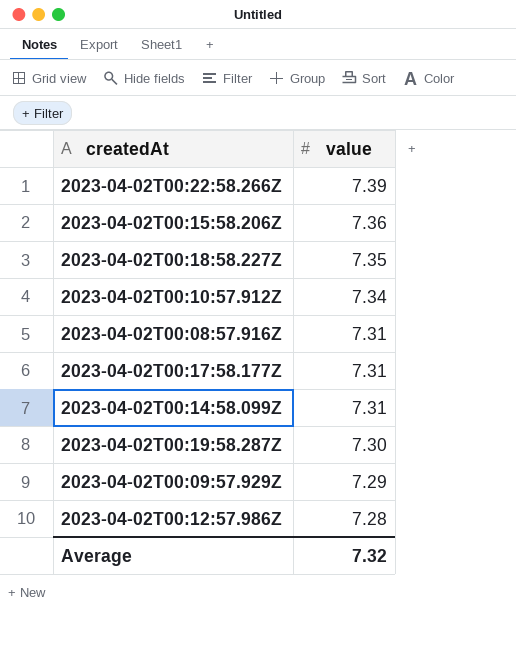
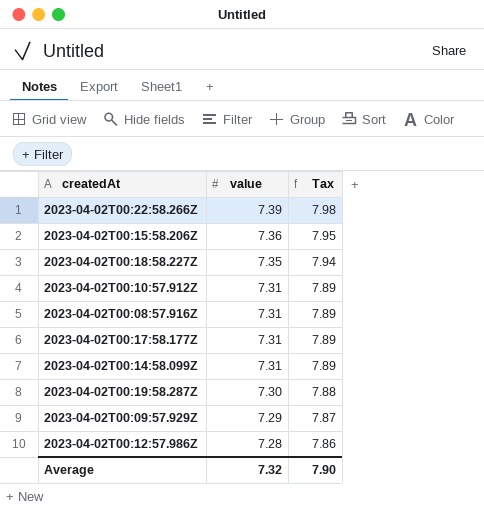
column Tax | formula: none -> [value] * 1.08
2023-04-02T00:10:57.912Z | value: 7.34 -> 7.31

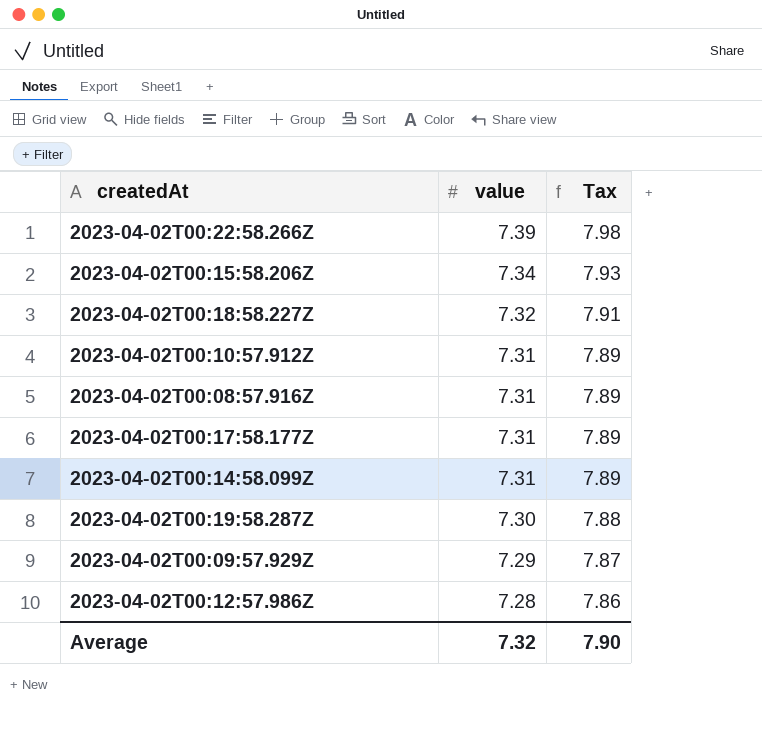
2023-04-02T00:15:58.206Z | value: 7.36 -> 7.34
2023-04-02T00:15:58.206Z | Tax: 7.95 -> 7.93
2023-04-02T00:18:58.227Z | value: 7.35 -> 7.32
2023-04-02T00:18:58.227Z | Tax: 7.94 -> 7.91

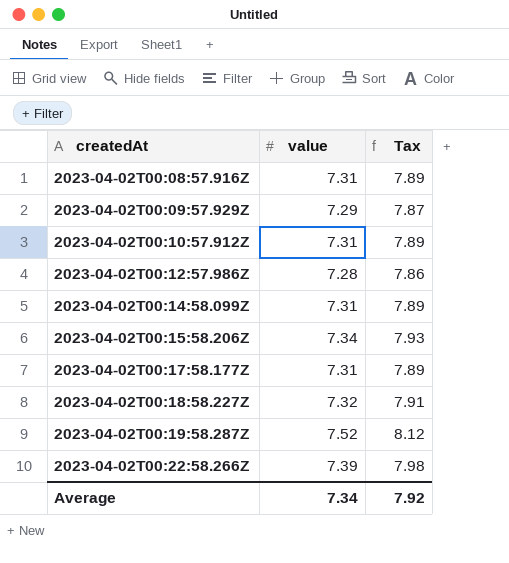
row order: value descending -> createdAt ascending
2023-04-02T00:19:58.287Z | value: 7.30 -> 7.52
2023-04-02T00:19:58.287Z | Tax: 7.88 -> 8.12
Average | value: 7.32 -> 7.34
Average | Tax: 7.90 -> 7.92

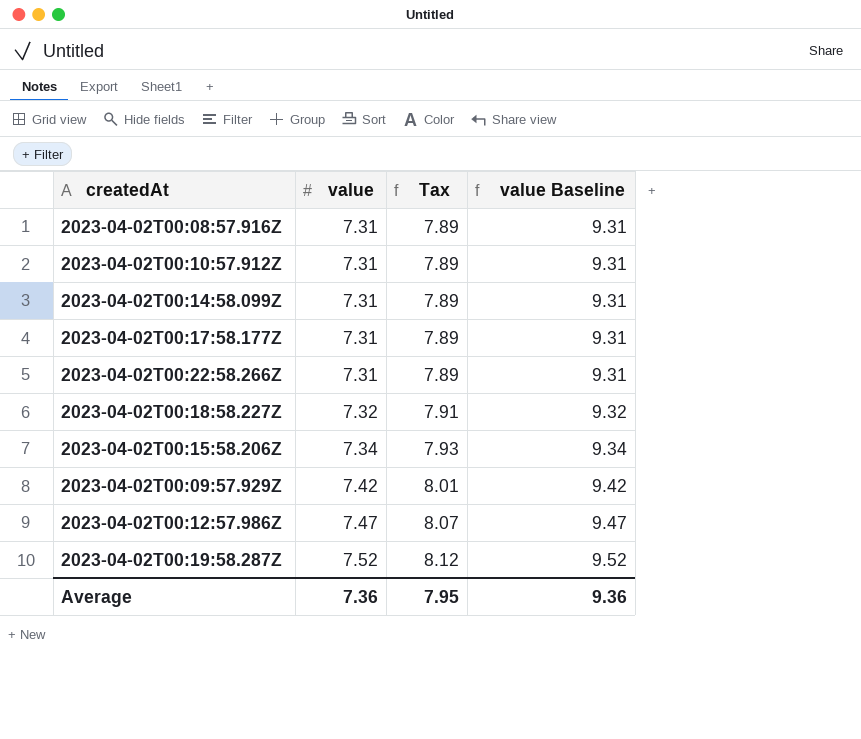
row order: createdAt ascending -> value ascending
column value Baseline | formula: none -> [value] + 2
2023-04-02T00:22:58.266Z | value: 7.39 -> 7.31
2023-04-02T00:22:58.266Z | Tax: 7.98 -> 7.89
2023-04-02T00:09:57.929Z | value: 7.29 -> 7.42
2023-04-02T00:09:57.929Z | Tax: 7.87 -> 8.01
2023-04-02T00:12:57.986Z | value: 7.28 -> 7.47
2023-04-02T00:12:57.986Z | Tax: 7.86 -> 8.07
Average | value: 7.34 -> 7.36
Average | Tax: 7.92 -> 7.95

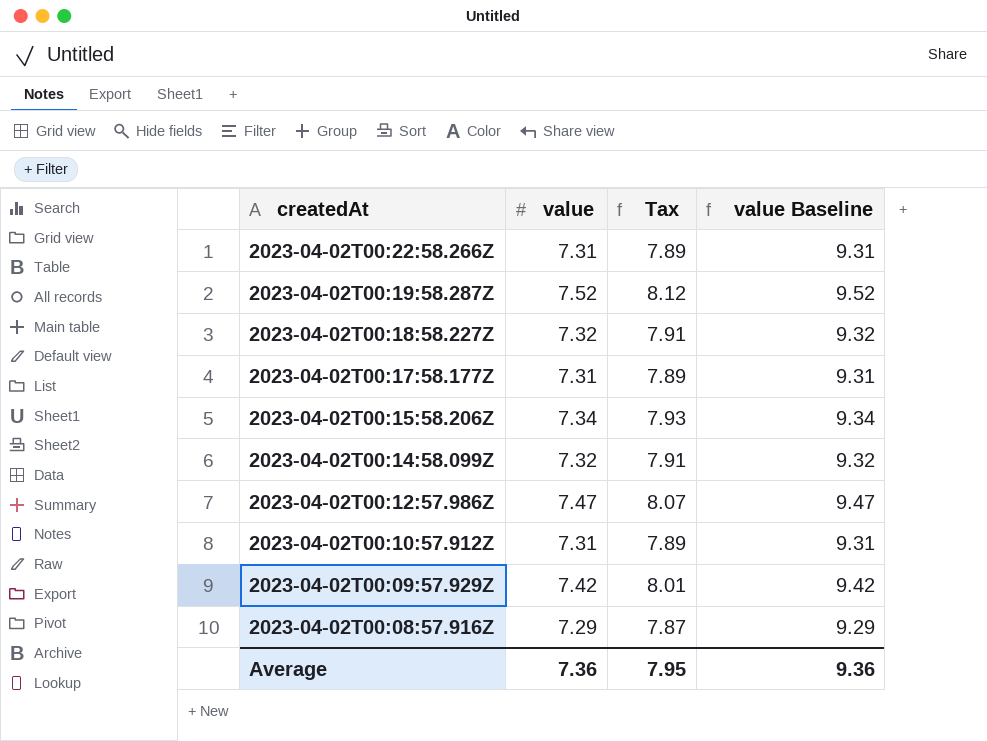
row order: value ascending -> createdAt descending
2023-04-02T00:14:58.099Z | value: 7.31 -> 7.32
2023-04-02T00:14:58.099Z | Tax: 7.89 -> 7.91
2023-04-02T00:14:58.099Z | value Baseline: 9.31 -> 9.32
2023-04-02T00:08:57.916Z | value: 7.31 -> 7.29
2023-04-02T00:08:57.916Z | Tax: 7.89 -> 7.87
2023-04-02T00:08:57.916Z | value Baseline: 9.31 -> 9.29

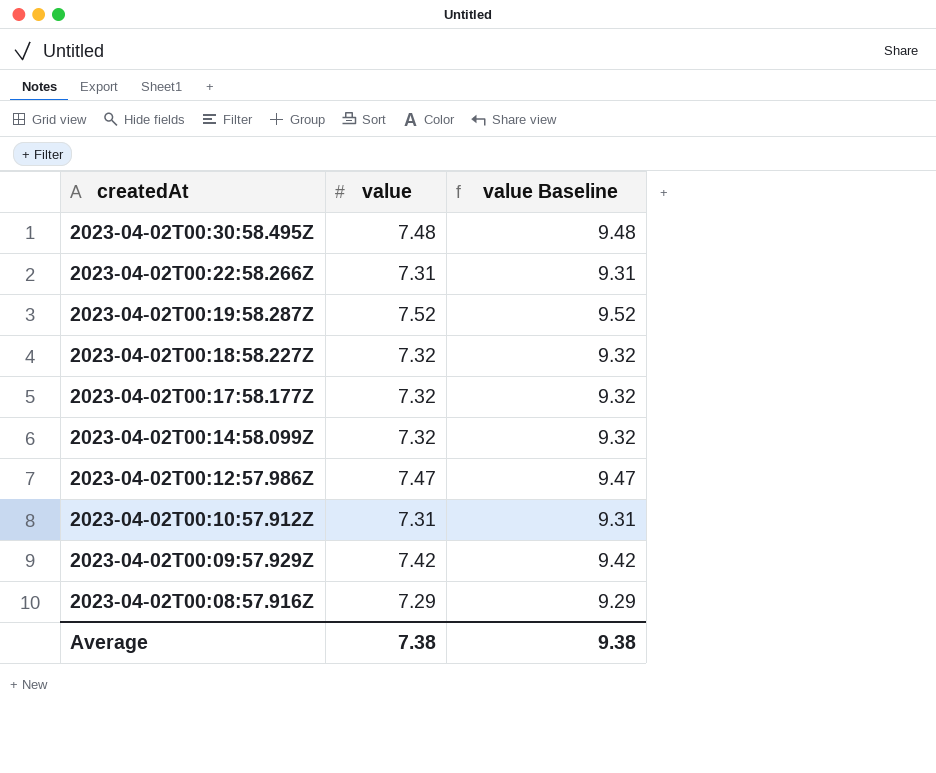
column Tax | formula: [value] * 1.08 -> none
row 2023-04-02T00:15:58.206Z: 7.34 | 7.93 | 9.34 -> none
row 2023-04-02T00:30:58.495Z: none -> 7.48 | 9.48
2023-04-02T00:17:58.177Z | value: 7.31 -> 7.32
2023-04-02T00:17:58.177Z | value Baseline: 9.31 -> 9.32
Average | value: 7.36 -> 7.38
Average | value Baseline: 9.36 -> 9.38

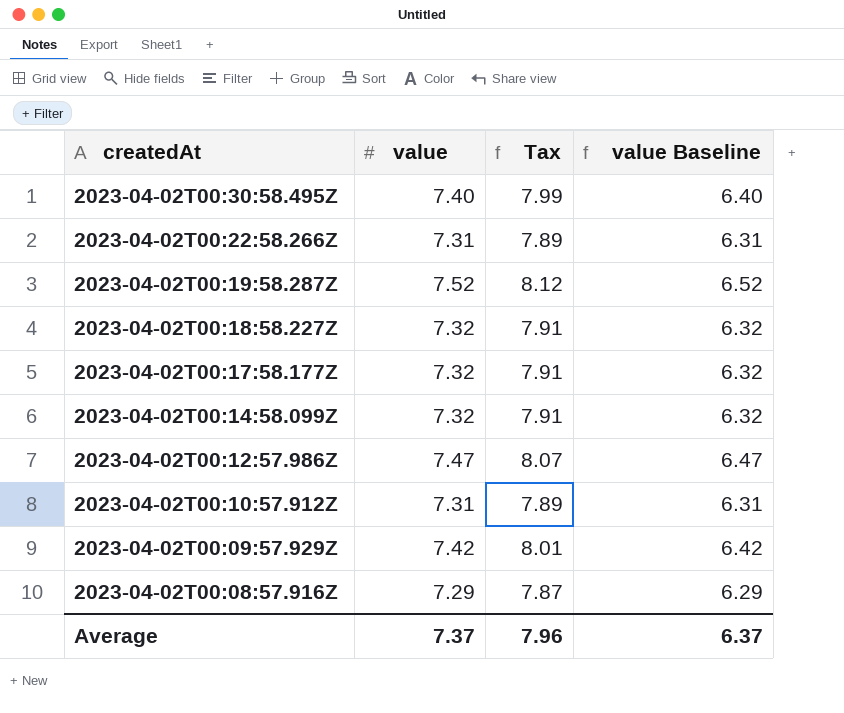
column Tax | formula: none -> [value] * 1.08
column value Baseline | formula: [value] + 2 -> [value] - 1
2023-04-02T00:30:58.495Z | value: 7.48 -> 7.40
Average | value: 7.38 -> 7.37
Average | value Baseline: 9.38 -> 6.37

